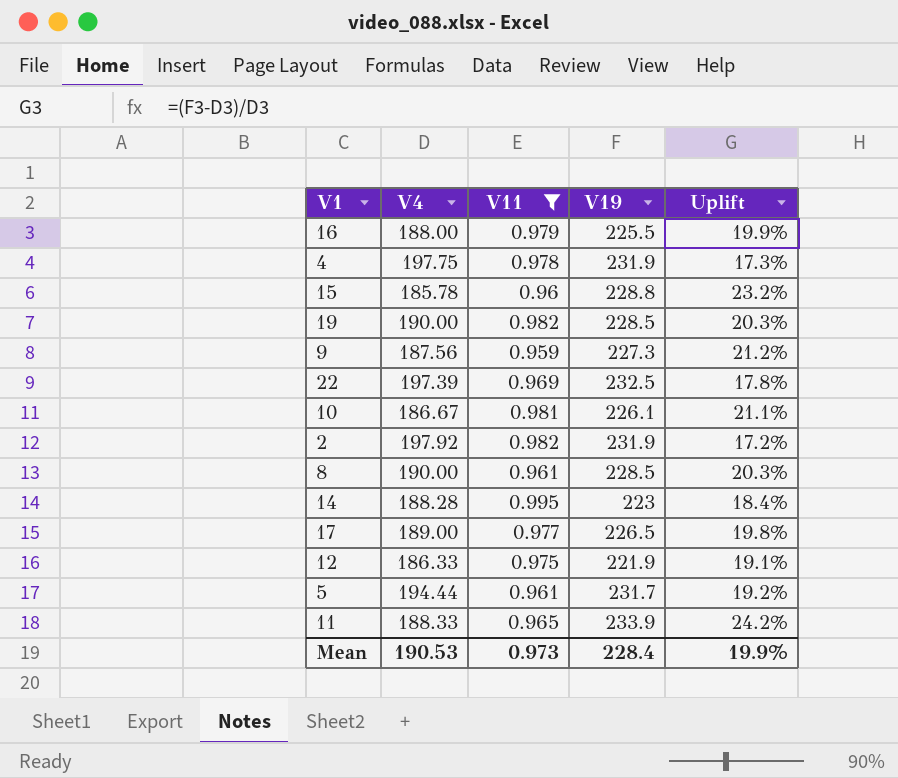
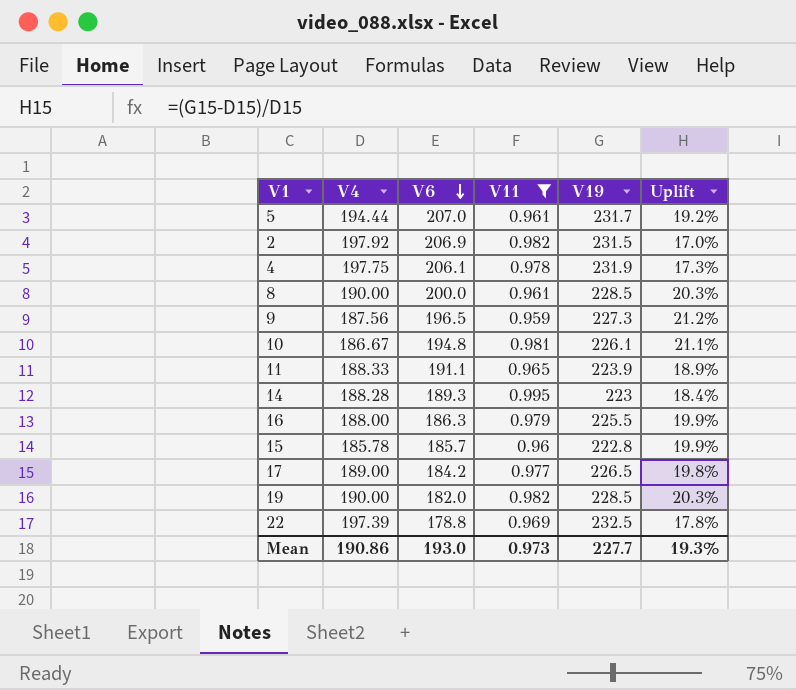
row order: none -> V6 descending
column V6 | position: none -> 3
row 12: 186.33 | 0.975 | 221.9 | 19.1% -> none
2 | V19: 231.9 -> 231.5
2 | Uplift: 17.2% -> 17.0%
11 | V19: 233.9 -> 223.9
11 | Uplift: 24.2% -> 18.9%
15 | V19: 228.8 -> 222.8
15 | Uplift: 23.2% -> 19.9%
Mean | V4: 190.53 -> 190.86
Mean | V19: 228.4 -> 227.7
Mean | Uplift: 19.9% -> 19.3%

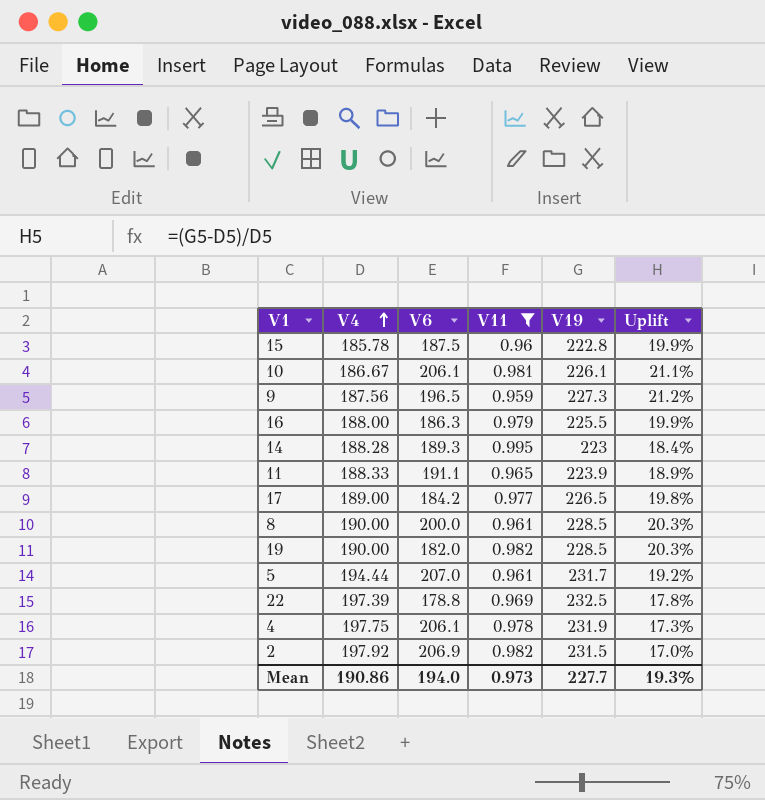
row order: V6 descending -> V4 ascending
15 | V6: 185.7 -> 187.5
10 | V6: 194.8 -> 206.1
Mean | V6: 193.0 -> 194.0

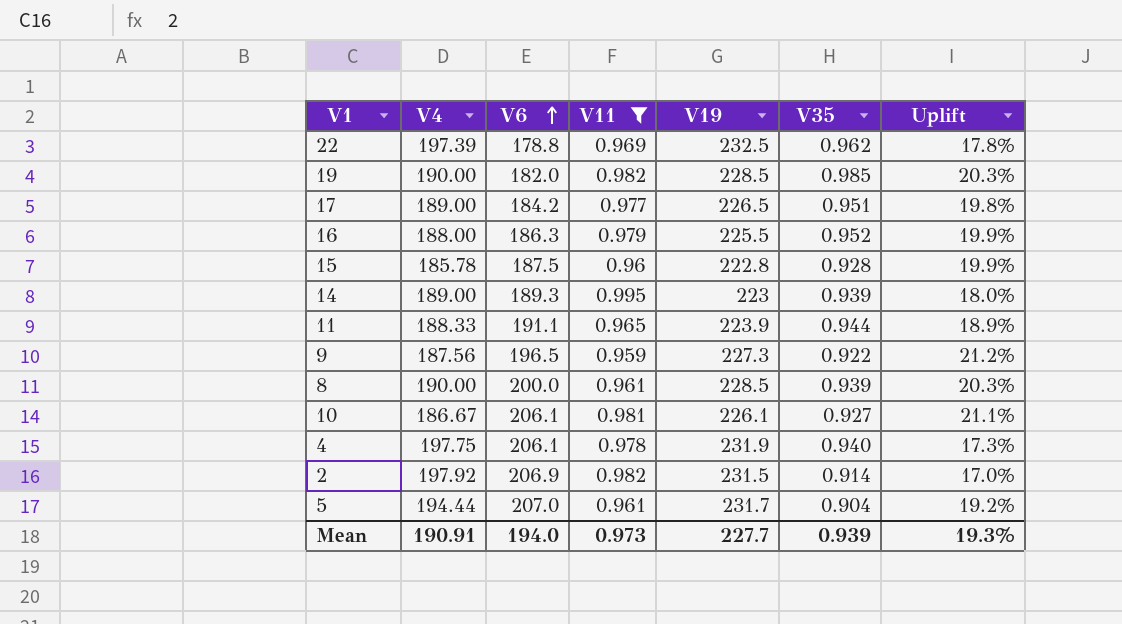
row order: V4 ascending -> V6 ascending
column V35 | position: none -> 6
14 | V4: 188.28 -> 189.00
14 | Uplift: 18.4% -> 18.0%
Mean | V4: 190.86 -> 190.91

